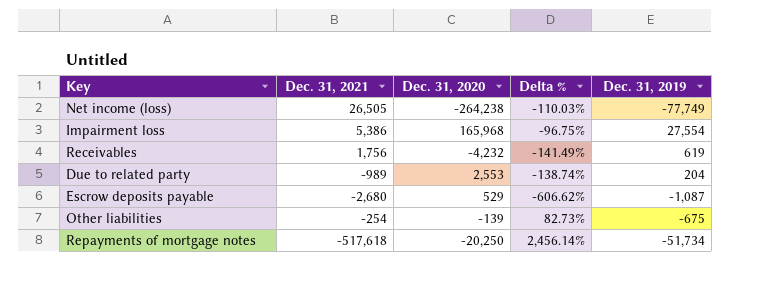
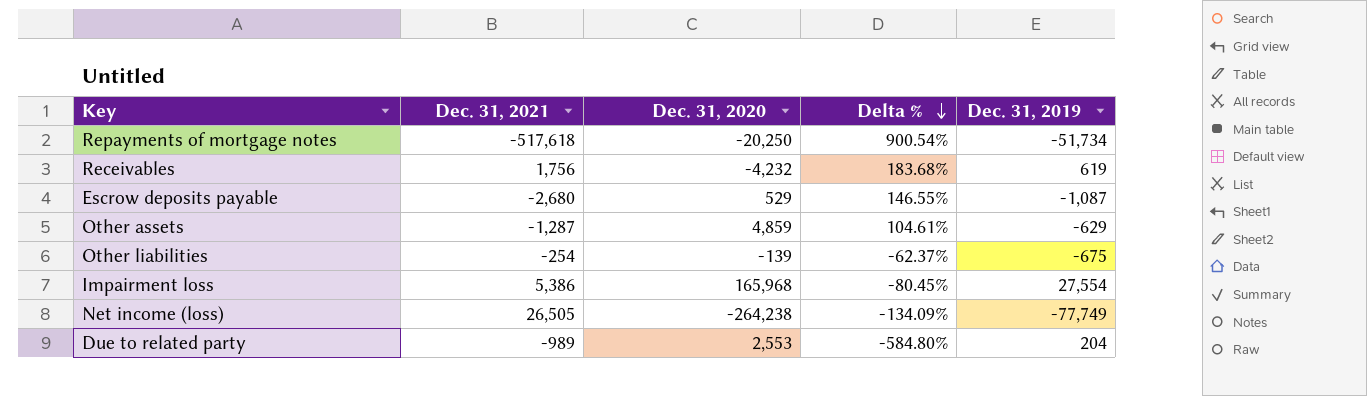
row order: none -> Delta % descending
column Delta % | formula: ([Dec. 31, 2021] - [Dec. 31, 2020]) / [Dec. 31, 2020] -> ([Dec. 31, 2021] - [Dec. 31, 2019]) / [Dec. 31, 2019]
row Other assets: none -> -1,287 | 4,859 | 104.61% | -629

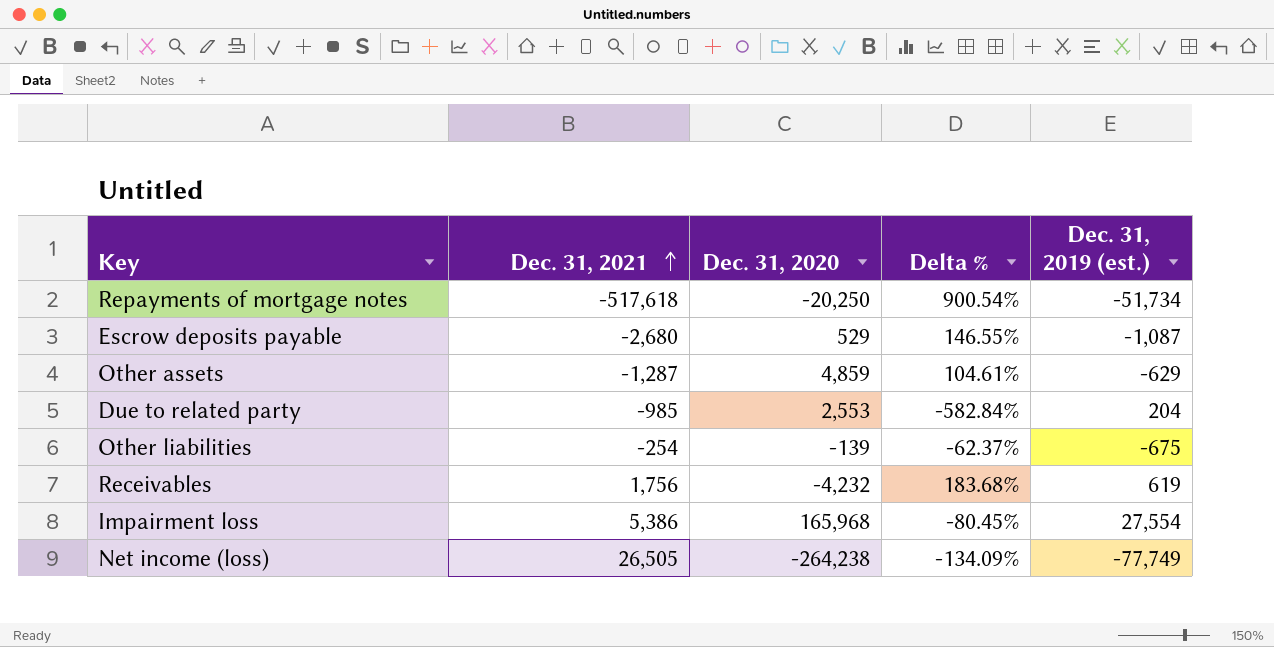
row order: Delta % descending -> Dec. 31, 2021 ascending
column name: Dec. 31, 2019 -> Dec. 31, 2019 (est.)
Due to related party | Dec. 31, 2021: -989 -> -985
Due to related party | Delta %: -584.80% -> -582.84%

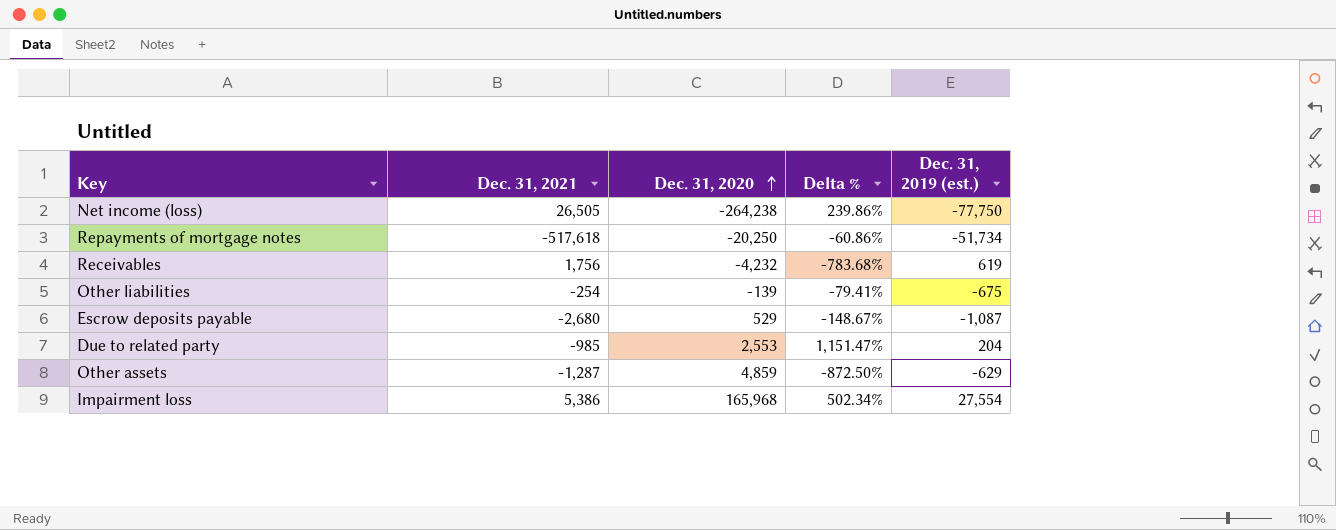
row order: Dec. 31, 2021 ascending -> Dec. 31, 2020 ascending
column Delta % | formula: ([Dec. 31, 2021] - [Dec. 31, 2019 (est.)]) / [Dec. 31, 2019 (est.)] -> ([Dec. 31, 2020] - [Dec. 31, 2019 (est.)]) / [Dec. 31, 2019 (est.)]
Net income (loss) | Dec. 31, 2019 (est.): -77,749 -> -77,750

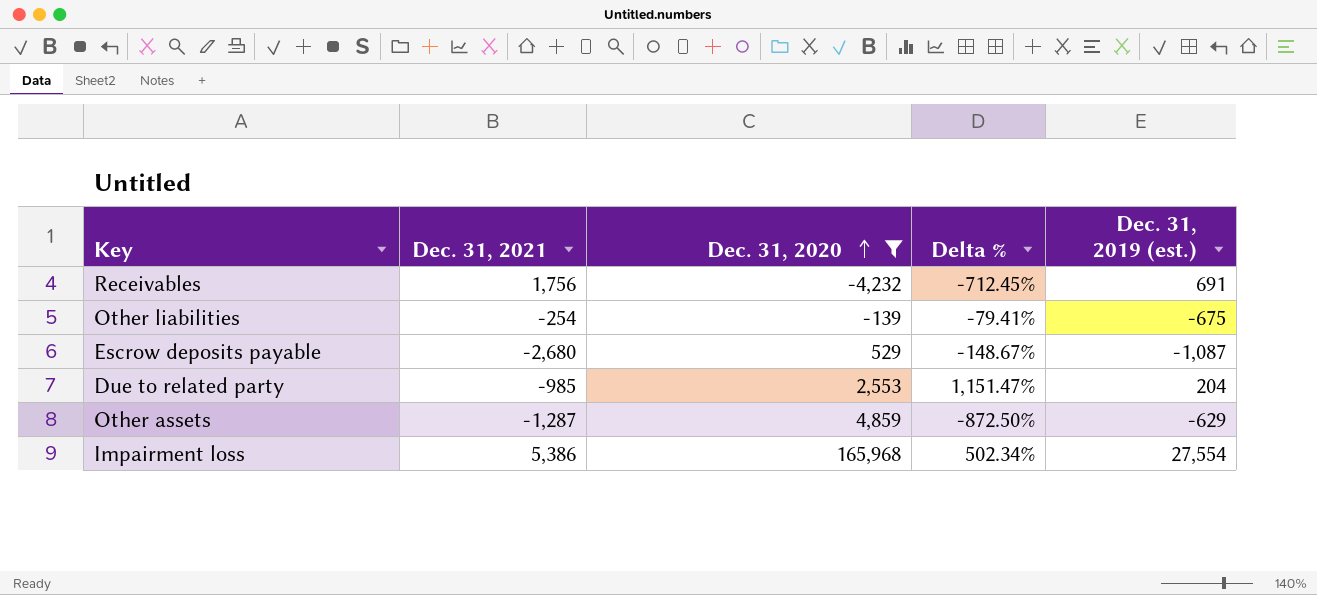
filter: none -> Dec. 31, 2020 >= -4,232
Receivables | Delta %: -783.68% -> -712.45%
Receivables | Dec. 31, 2019 (est.): 619 -> 691

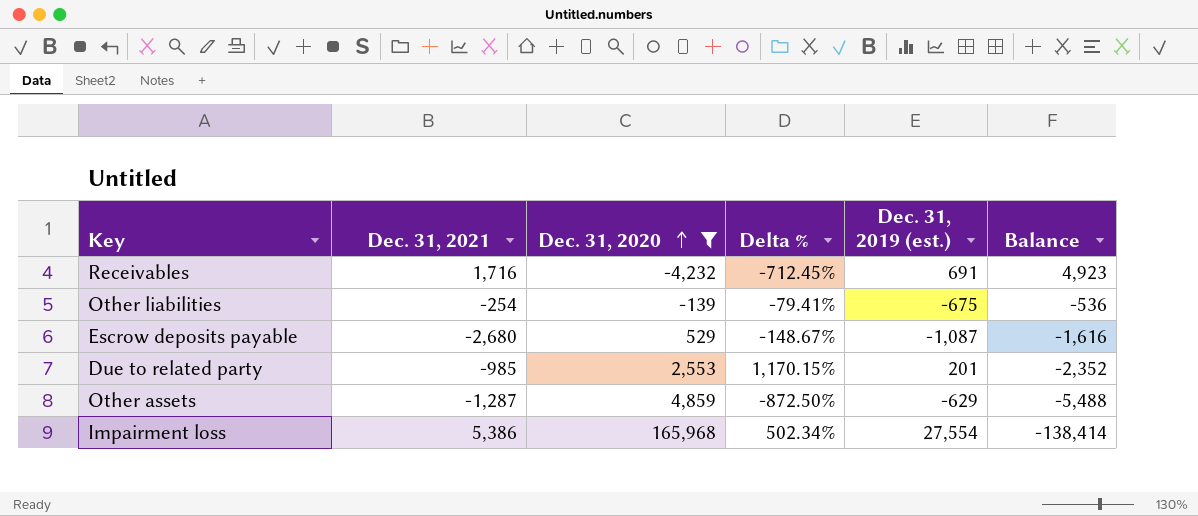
column Balance | formula: none -> [Dec. 31, 2019 (est.)] - [Dec. 31, 2020]
Receivables | Dec. 31, 2021: 1,756 -> 1,716
Due to related party | Delta %: 1,151.47% -> 1,170.15%
Due to related party | Dec. 31, 2019 (est.): 204 -> 201

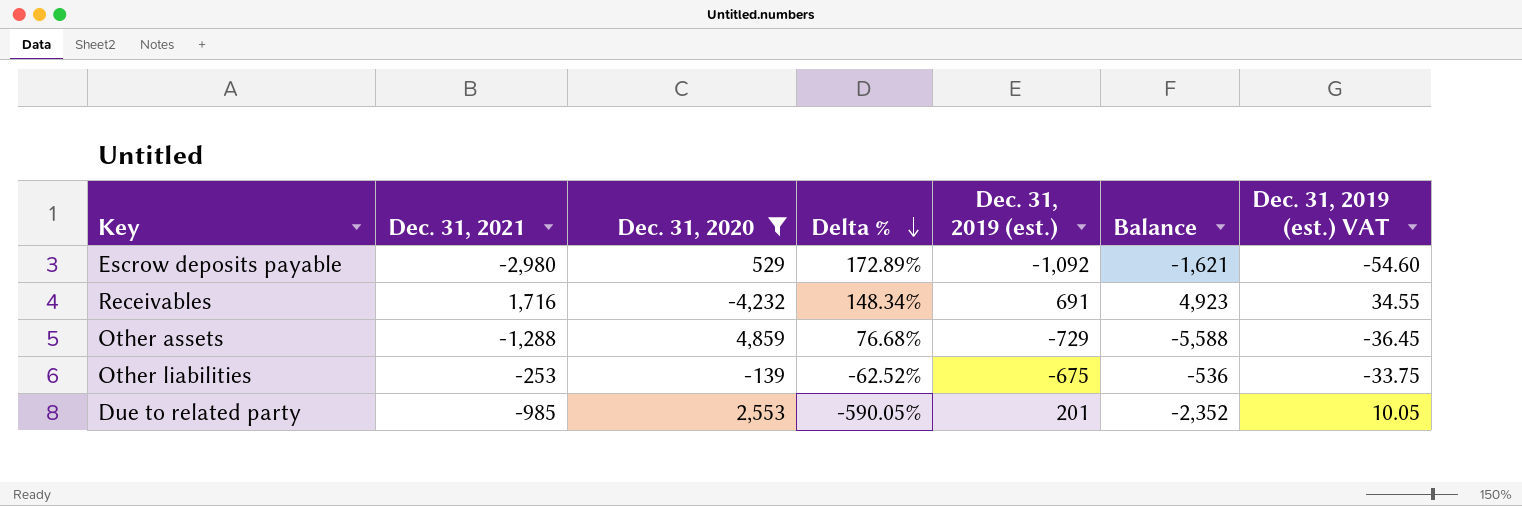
row order: Dec. 31, 2020 ascending -> Delta % descending
column Delta % | formula: ([Dec. 31, 2020] - [Dec. 31, 2019 (est.)]) / [Dec. 31, 2019 (est.)] -> ([Dec. 31, 2021] - [Dec. 31, 2019 (est.)]) / [Dec. 31, 2019 (est.)]
column Dec. 31, 2019 (est.) VAT | formula: none -> [Dec. 31, 2019 (est.)] * 0.05
row Impairment loss: 5,386 | 165,968 | 502.34% | 27,554 | -138,414 -> none
Escrow deposits payable | Dec. 31, 2021: -2,680 -> -2,980
Escrow deposits payable | Dec. 31, 2019 (est.): -1,087 -> -1,092
Escrow deposits payable | Balance: -1,616 -> -1,621
Other assets | Dec. 31, 2021: -1,287 -> -1,288
Other assets | Dec. 31, 2019 (est.): -629 -> -729
Other assets | Balance: -5,488 -> -5,588
Other liabilities | Dec. 31, 2021: -254 -> -253

